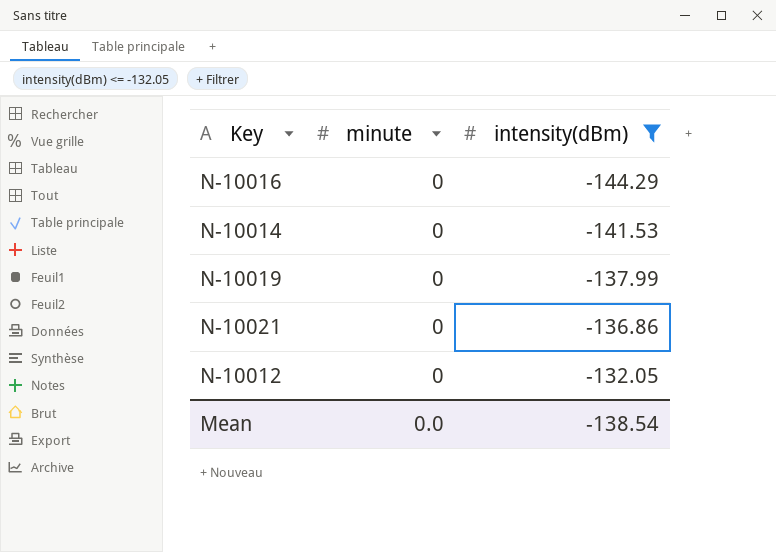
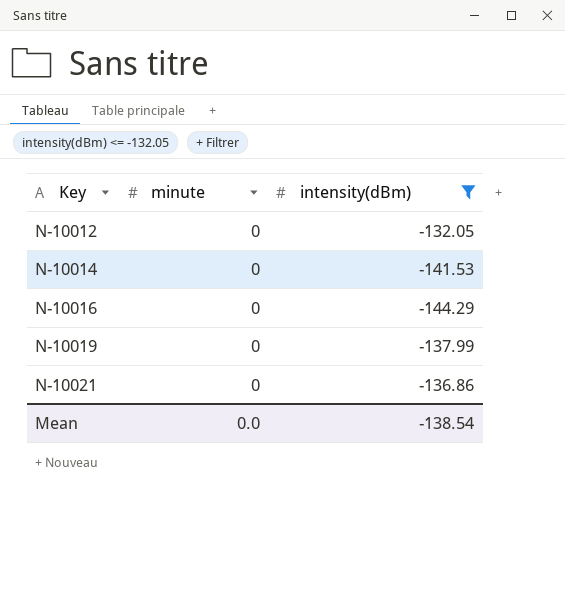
row order: intensity(dBm) ascending -> Key ascending

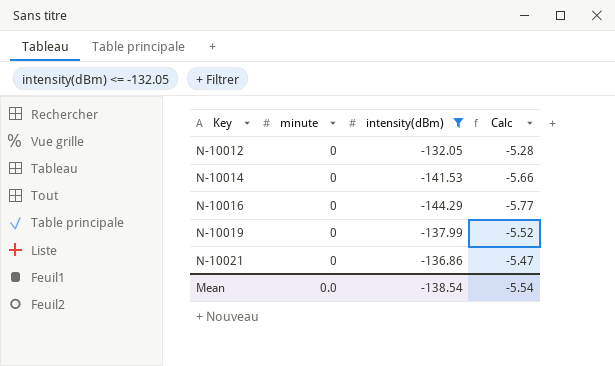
column Calc | formula: none -> [intensity(dBm)] * 0.04

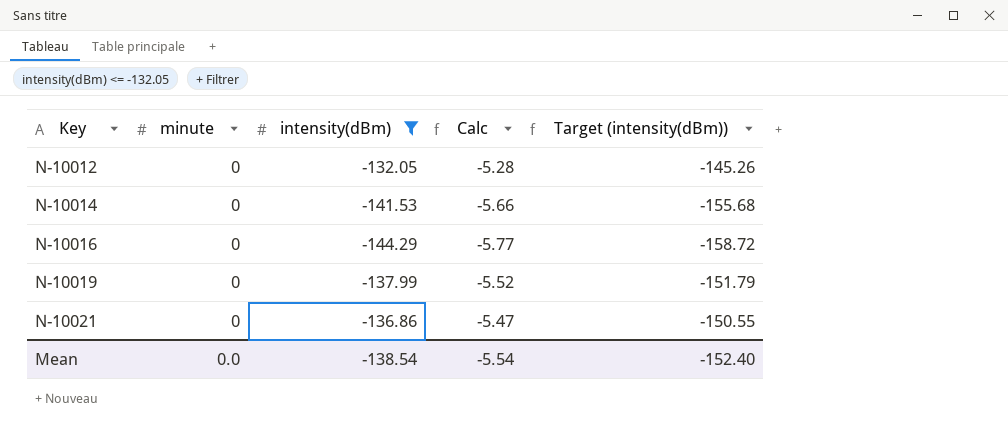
column Target (intensity(dBm)) | formula: none -> [intensity(dBm)] * 1.1

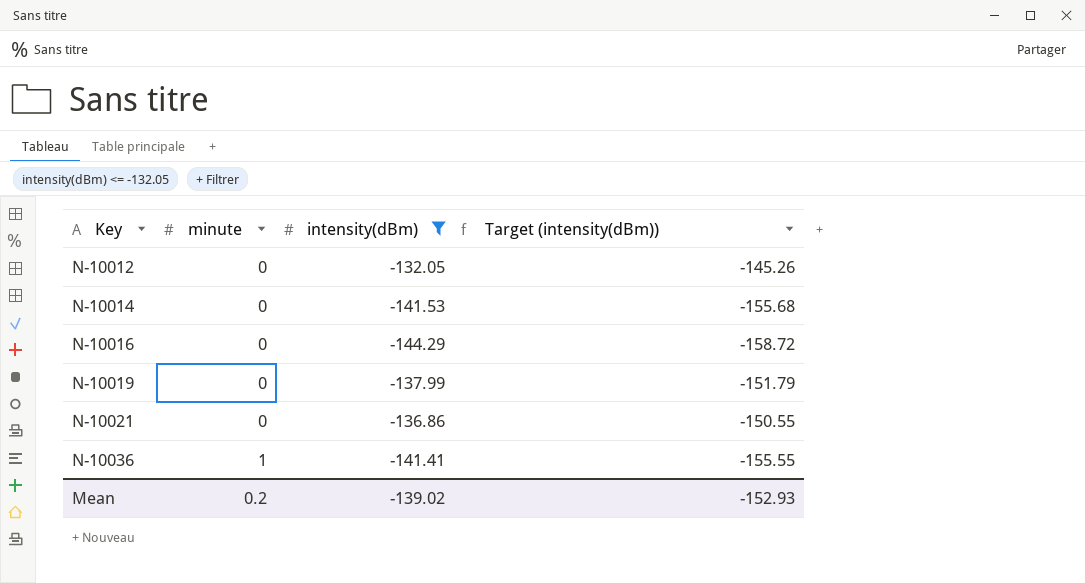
column Calc | formula: [intensity(dBm)] * 0.04 -> none
row N-10036: none -> 1 | -141.41 | -155.55
Mean | minute: 0.0 -> 0.2
Mean | intensity(dBm): -138.54 -> -139.02
Mean | Target (intensity(dBm)): -152.40 -> -152.93

